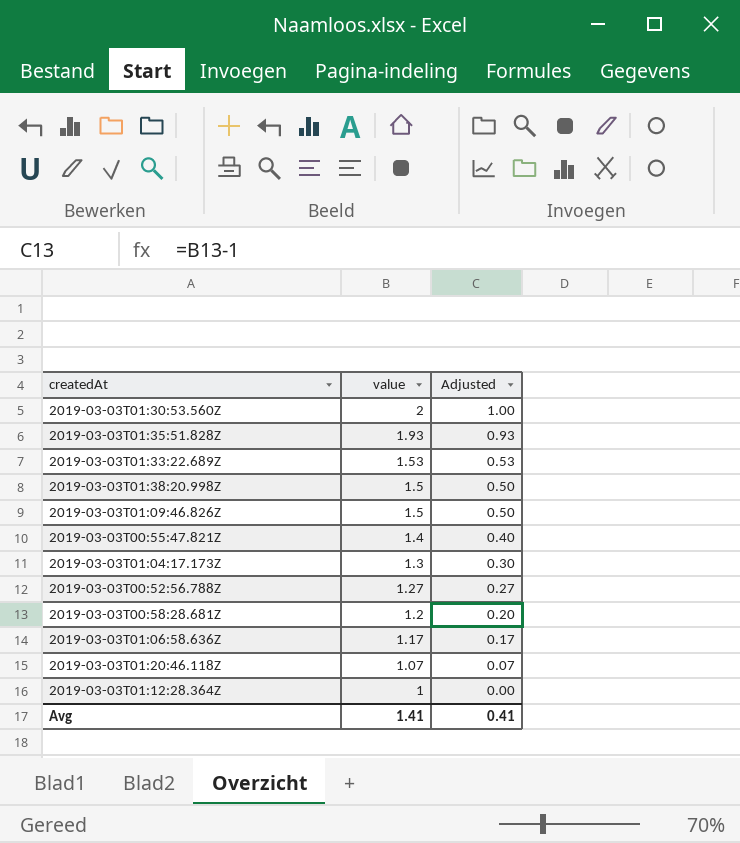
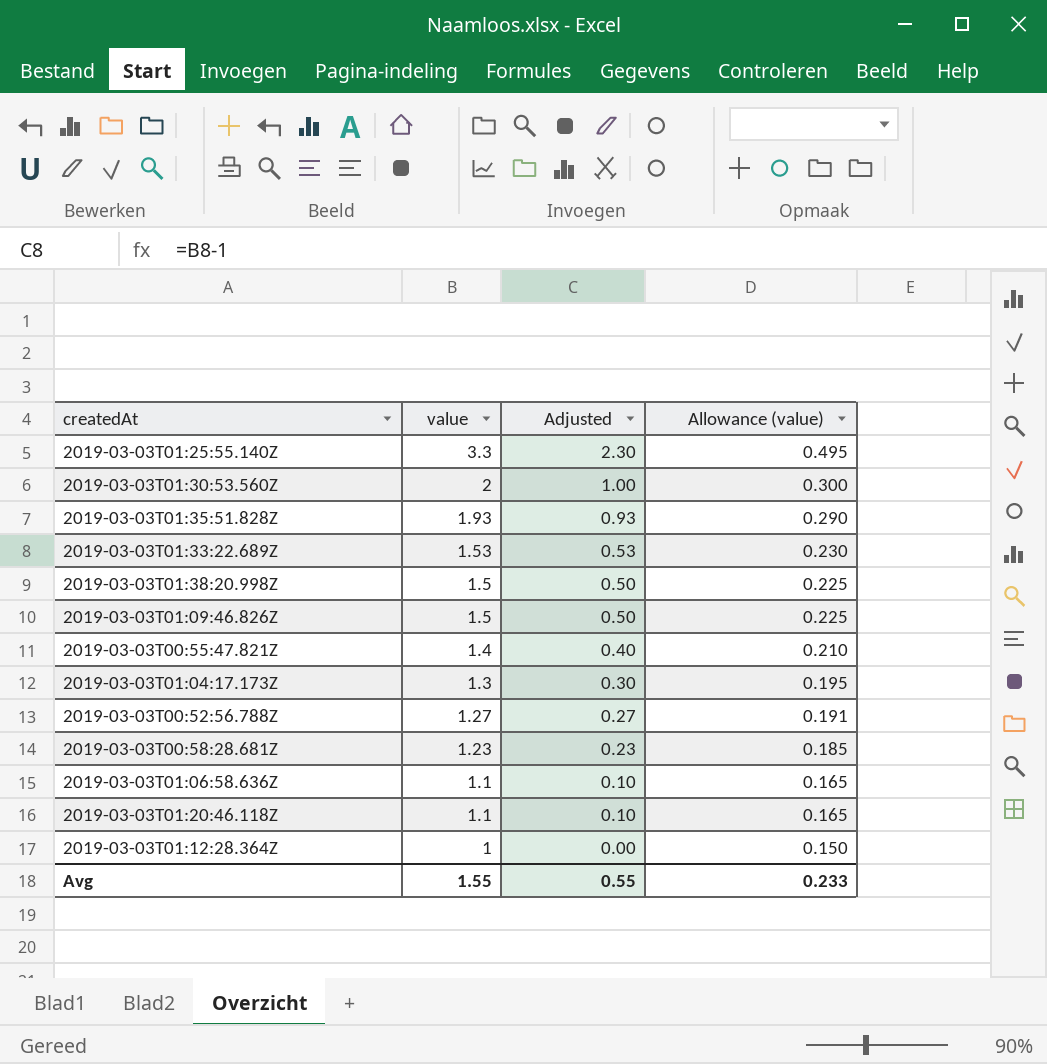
column Allowance (value) | formula: none -> [value] * 0.15
row 2019-03-03T01:25:55.140Z: none -> 3.3 | 2.30 | 0.495
2019-03-03T00:58:28.681Z | value: 1.2 -> 1.23
2019-03-03T00:58:28.681Z | Adjusted: 0.20 -> 0.23
2019-03-03T01:06:58.636Z | value: 1.17 -> 1.1
2019-03-03T01:06:58.636Z | Adjusted: 0.17 -> 0.10
2019-03-03T01:20:46.118Z | value: 1.07 -> 1.1
2019-03-03T01:20:46.118Z | Adjusted: 0.07 -> 0.10
Avg | value: 1.41 -> 1.55
Avg | Adjusted: 0.41 -> 0.55

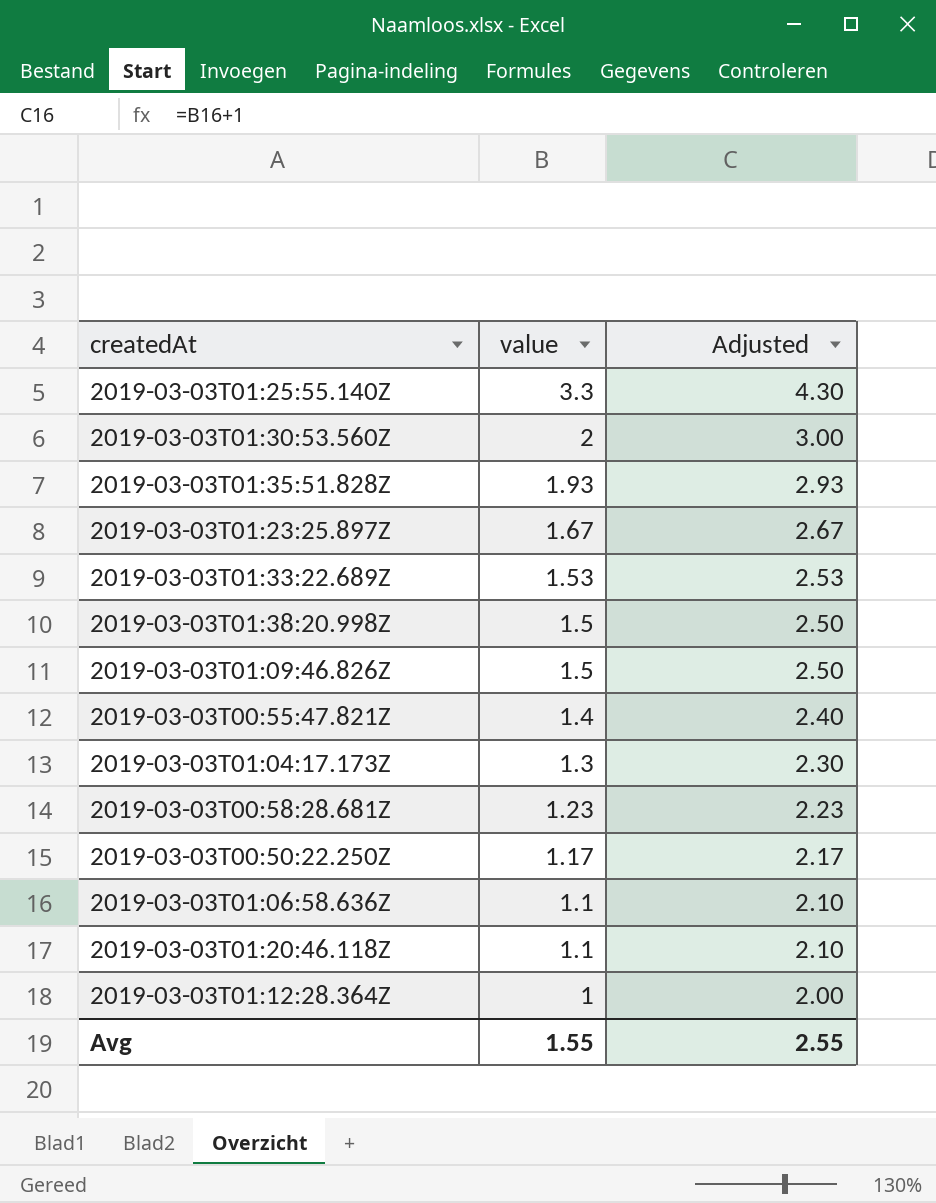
column Allowance (value) | formula: [value] * 0.15 -> none
column Adjusted | formula: [value] - 1 -> [value] + 1
row 2019-03-03T00:52:56.788Z: 1.27 | 0.27 | 0.191 -> none
row 2019-03-03T01:23:25.897Z: none -> 1.67 | 2.67
row 2019-03-03T00:50:22.250Z: none -> 1.17 | 2.17
Avg | Adjusted: 0.55 -> 2.55

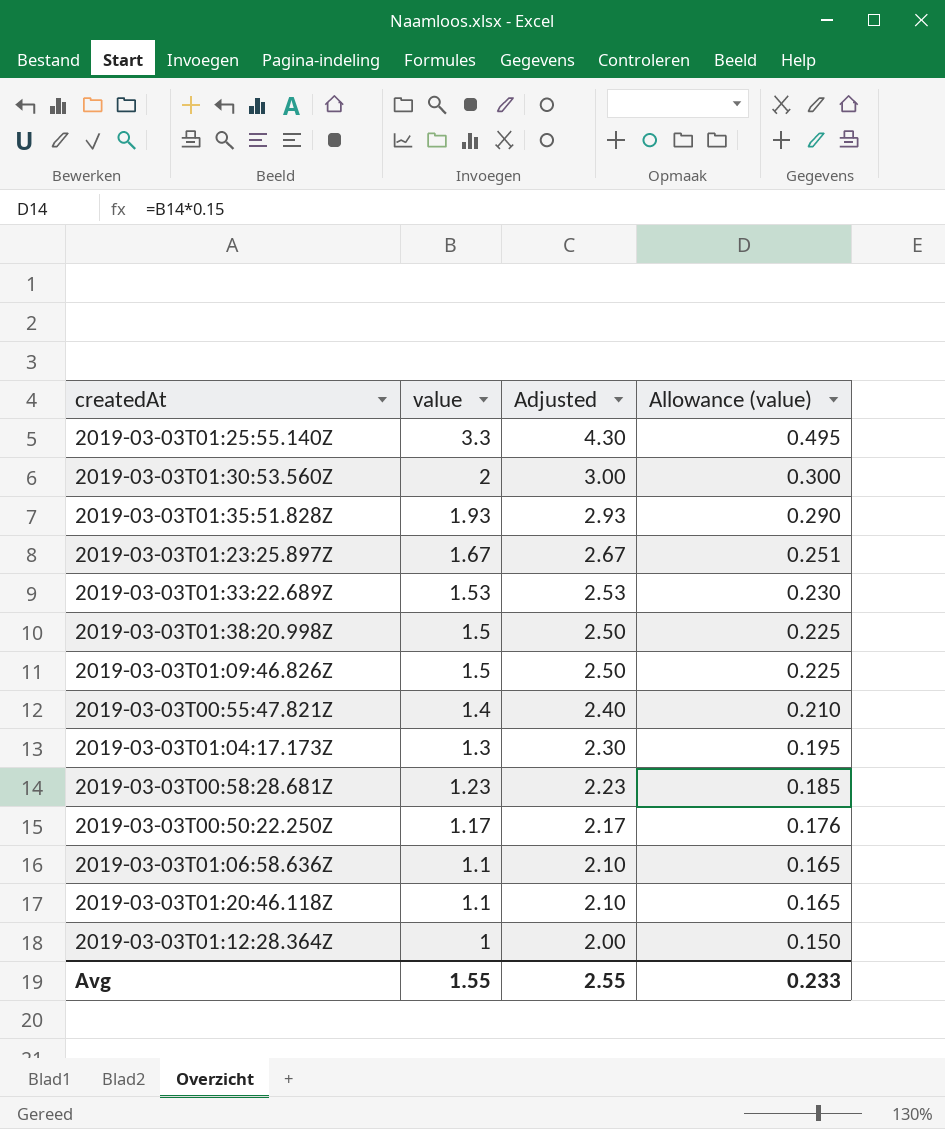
column Allowance (value) | formula: none -> [value] * 0.15

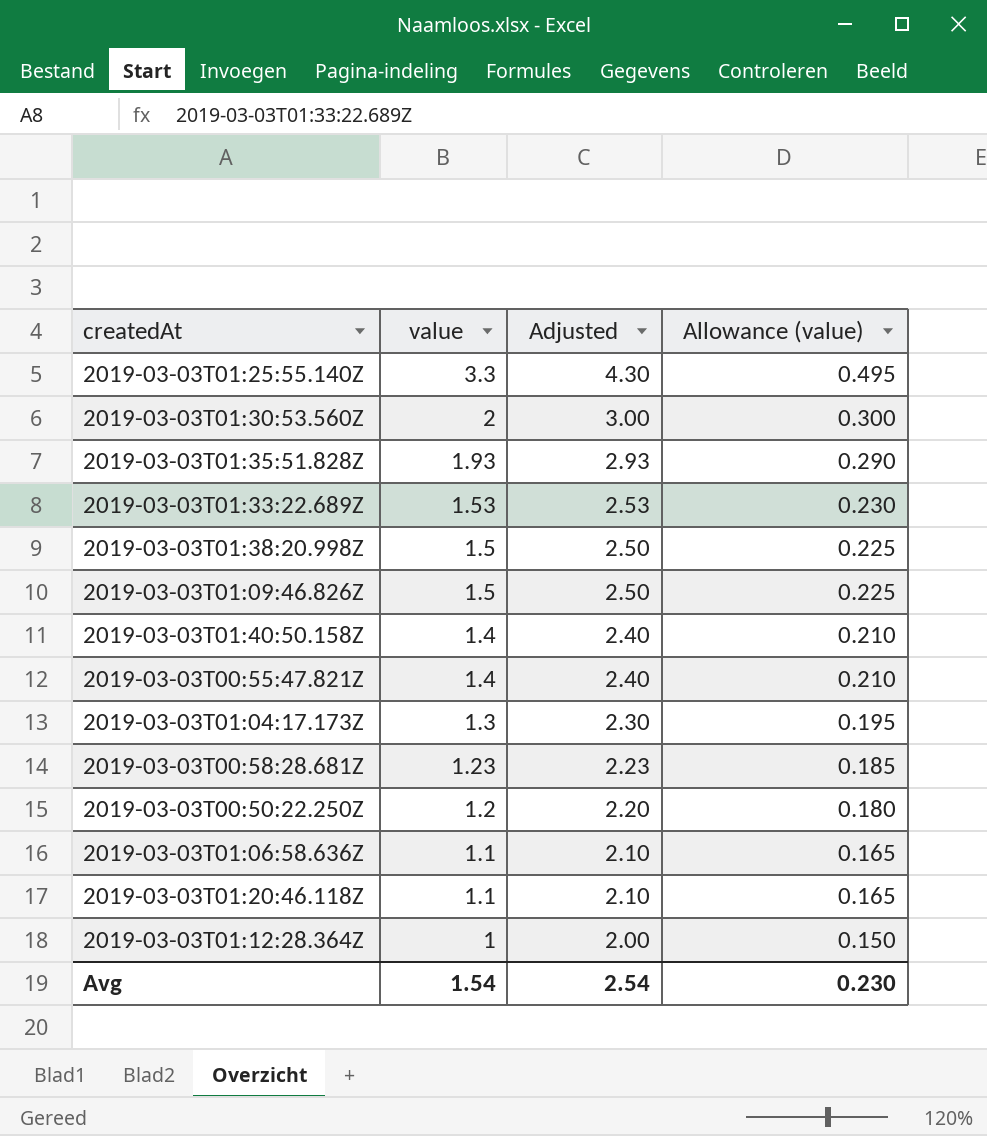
row 2019-03-03T01:23:25.897Z: 1.67 | 2.67 | 0.251 -> none
row 2019-03-03T01:40:50.158Z: none -> 1.4 | 2.40 | 0.210
2019-03-03T00:50:22.250Z | value: 1.17 -> 1.2
2019-03-03T00:50:22.250Z | Adjusted: 2.17 -> 2.20
2019-03-03T00:50:22.250Z | Allowance (value): 0.176 -> 0.180
Avg | value: 1.55 -> 1.54
Avg | Adjusted: 2.55 -> 2.54
Avg | Allowance (value): 0.233 -> 0.230

